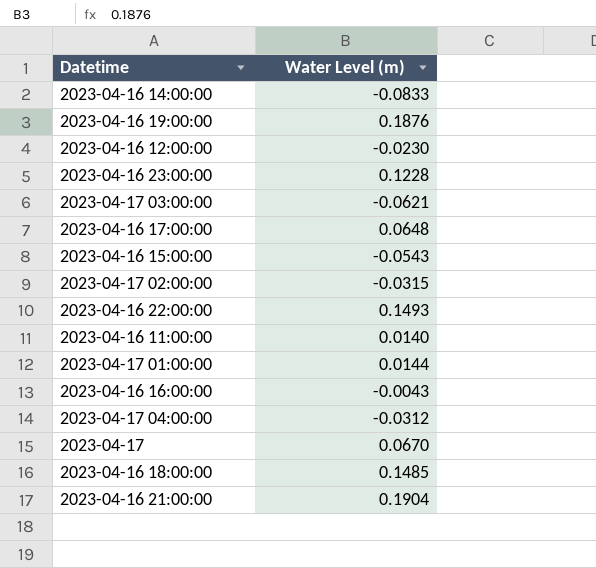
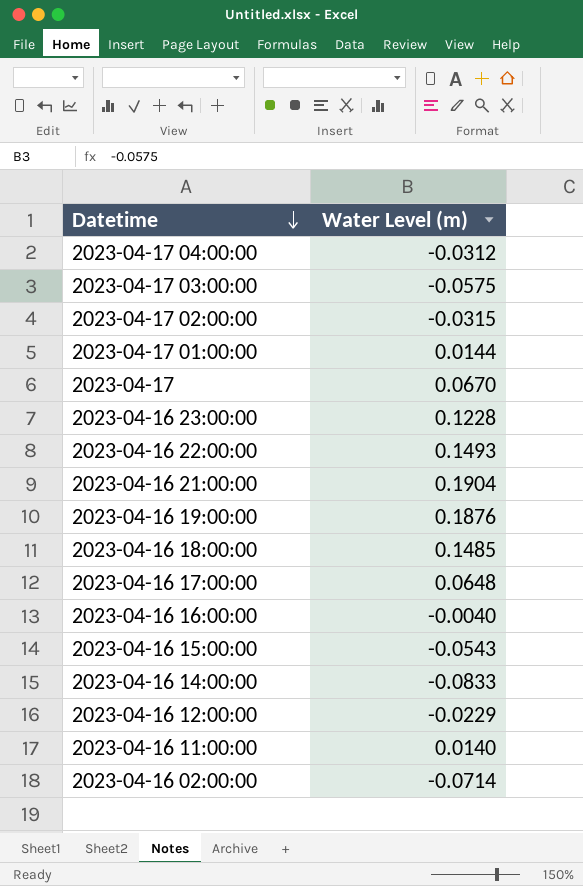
row order: none -> Datetime descending
2023-04-17 03:00:00 | Water Level (m): -0.0621 -> -0.0575
2023-04-16 16:00:00 | Water Level (m): -0.0043 -> -0.0040
2023-04-16 12:00:00 | Water Level (m): -0.0230 -> -0.0229
row 2023-04-16 02:00:00: none -> -0.0714

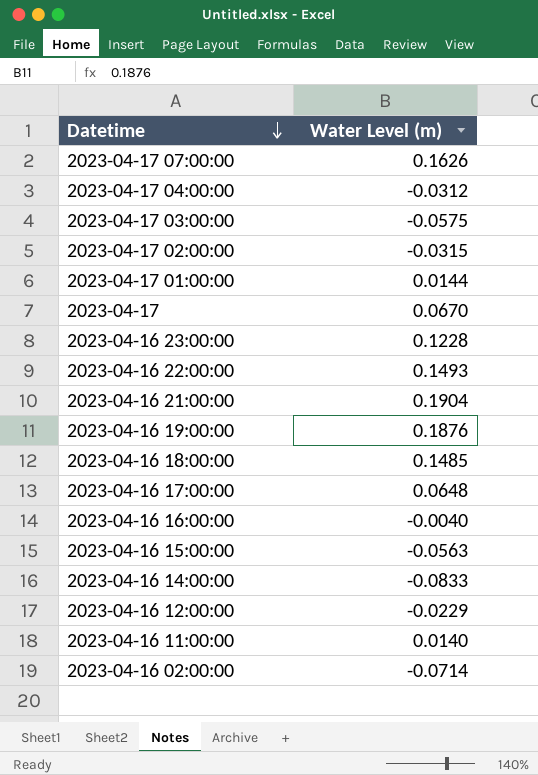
row 2023-04-17 07:00:00: none -> 0.1626
2023-04-16 15:00:00 | Water Level (m): -0.0543 -> -0.0563

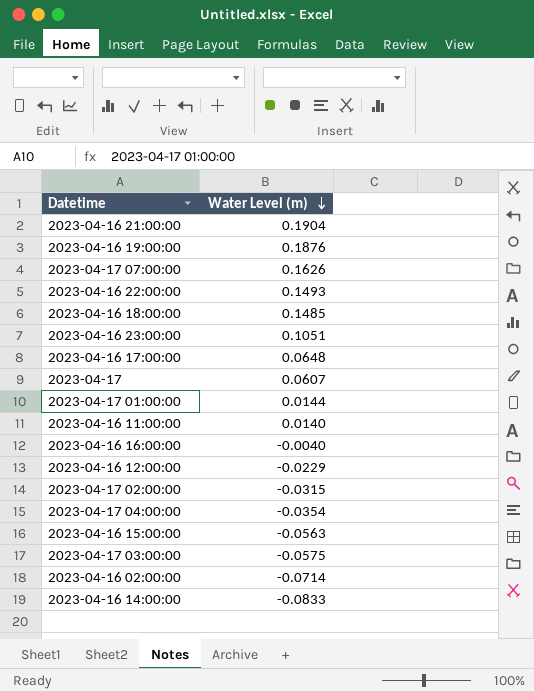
row order: Datetime descending -> Water Level (m) descending
2023-04-16 23:00:00 | Water Level (m): 0.1228 -> 0.1051
2023-04-17 | Water Level (m): 0.0670 -> 0.0607
2023-04-17 04:00:00 | Water Level (m): -0.0312 -> -0.0354

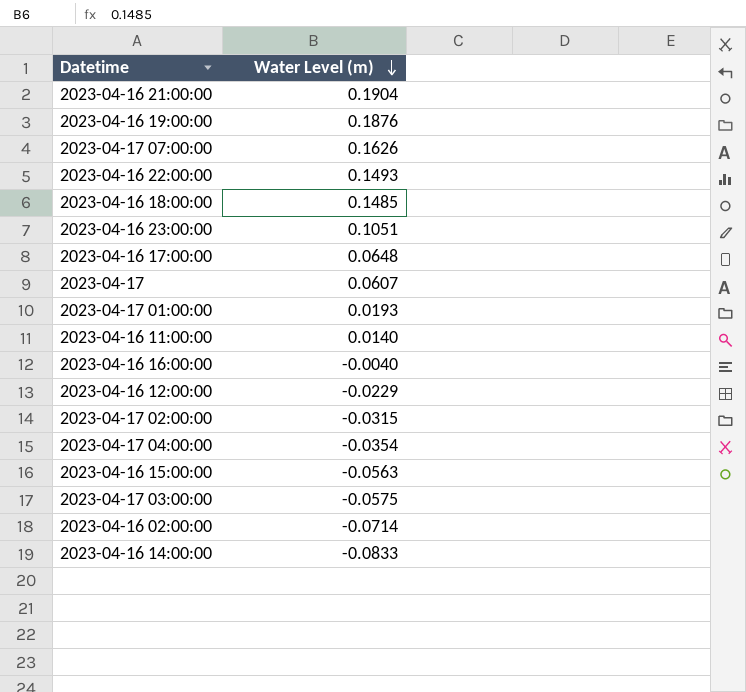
2023-04-17 01:00:00 | Water Level (m): 0.0144 -> 0.0193

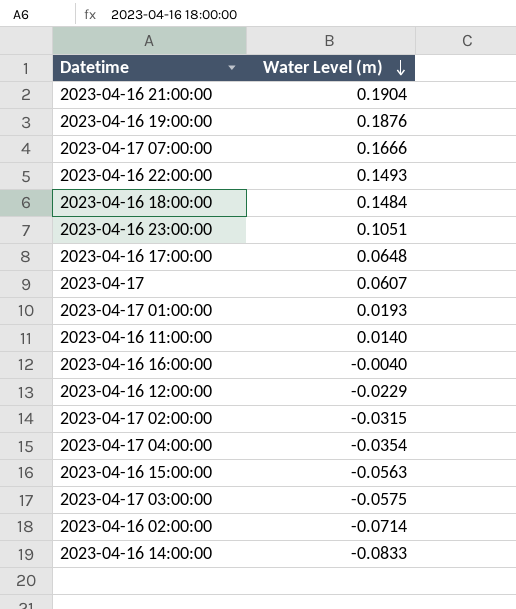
2023-04-17 07:00:00 | Water Level (m): 0.1626 -> 0.1666
2023-04-16 18:00:00 | Water Level (m): 0.1485 -> 0.1484

